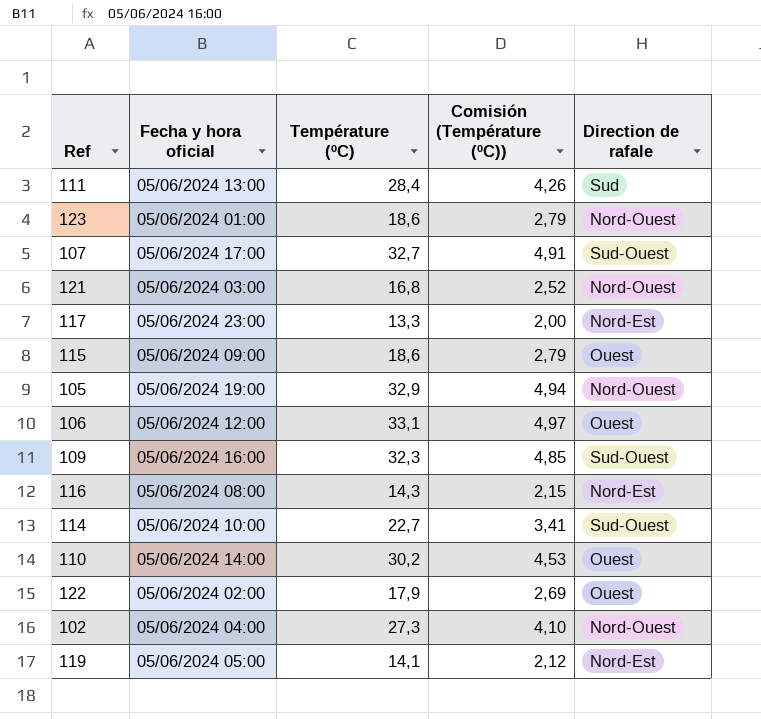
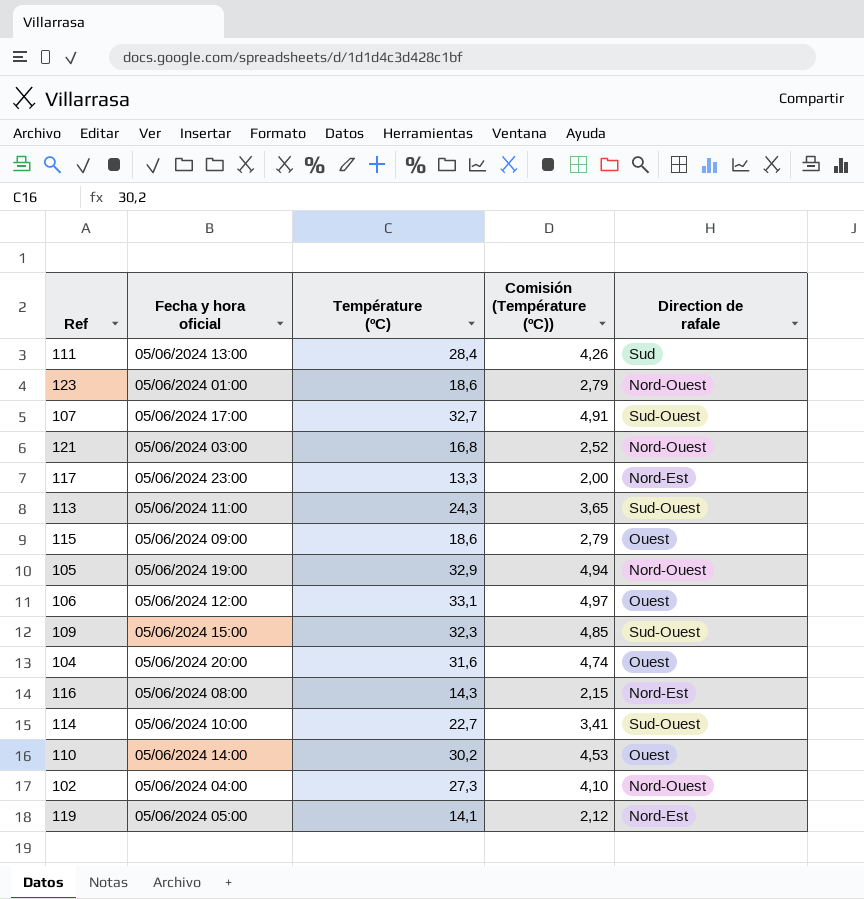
row 122: 05/06/2024 02:00 | 17,9 | 2,69 | Ouest -> none
row 113: none -> 05/06/2024 11:00 | 24,3 | 3,65 | Sud-Ouest
109 | Fecha y hora oficial: 05/06/2024 16:00 -> 05/06/2024 15:00
row 104: none -> 05/06/2024 20:00 | 31,6 | 4,74 | Ouest

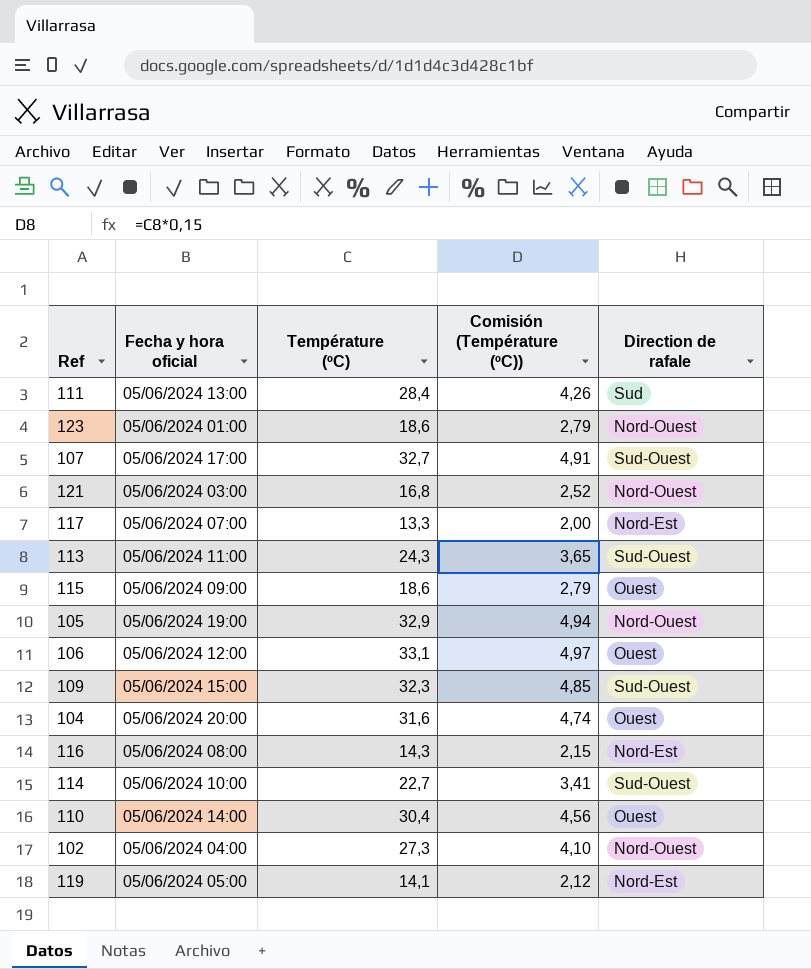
117 | Fecha y hora oficial: 05/06/2024 23:00 -> 05/06/2024 07:00
110 | Température (ºC): 30,2 -> 30,4
110 | Comisión (Température (ºC)): 4,53 -> 4,56

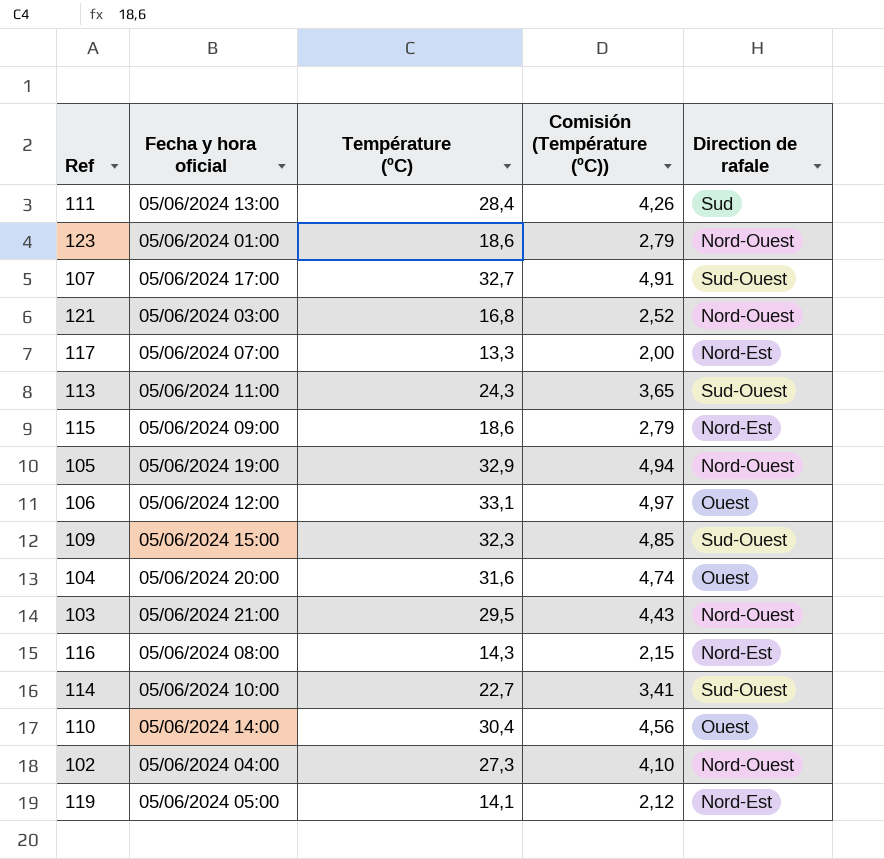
115 | Direction de rafale: Ouest -> Nord-Est
row 103: none -> 05/06/2024 21:00 | 29,5 | 4,43 | Nord-Ouest

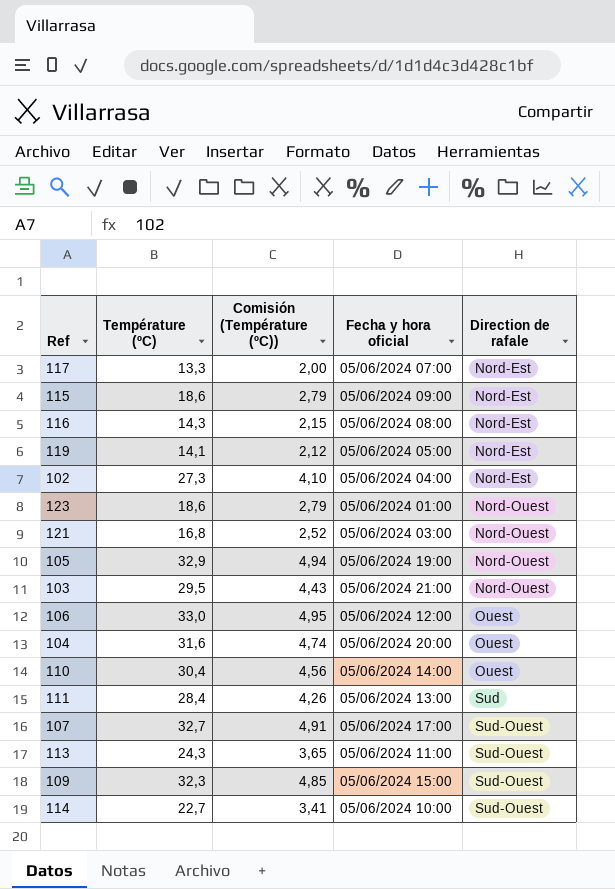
row order: none -> Direction de rafale ascending
column Fecha y hora oficial | position: 2 -> 4
102 | Direction de rafale: Nord-Ouest -> Nord-Est
106 | Température (ºC): 33,1 -> 33,0
106 | Comisión (Température (ºC)): 4,97 -> 4,95

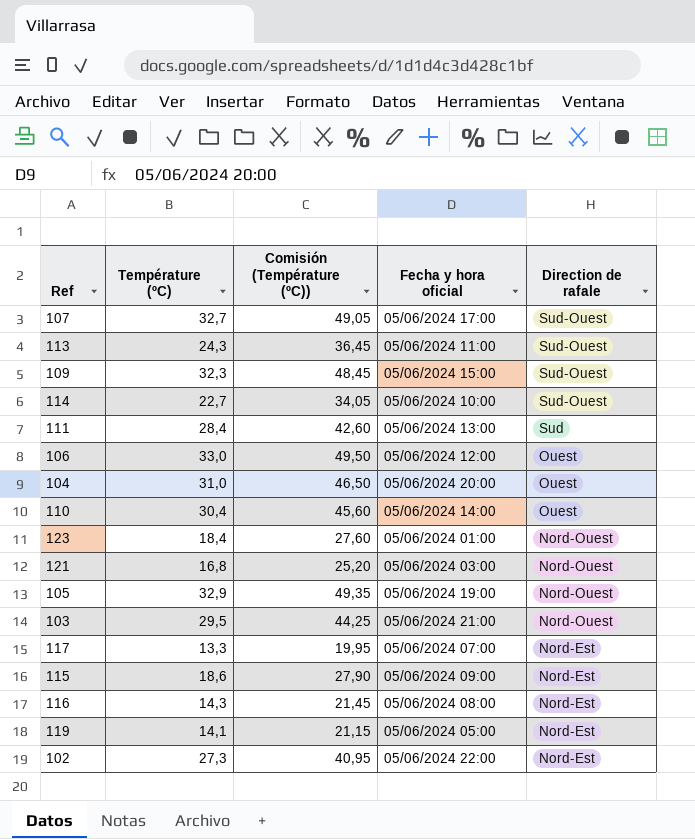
row order: Direction de rafale ascending -> Direction de rafale descending
column Comisión (Température (ºC)) | formula: [Température (ºC)] * 0,15 -> [Température (ºC)] * 1,5
104 | Température (ºC): 31,6 -> 31,0
123 | Température (ºC): 18,6 -> 18,4
102 | Fecha y hora oficial: 05/06/2024 04:00 -> 05/06/2024 22:00

